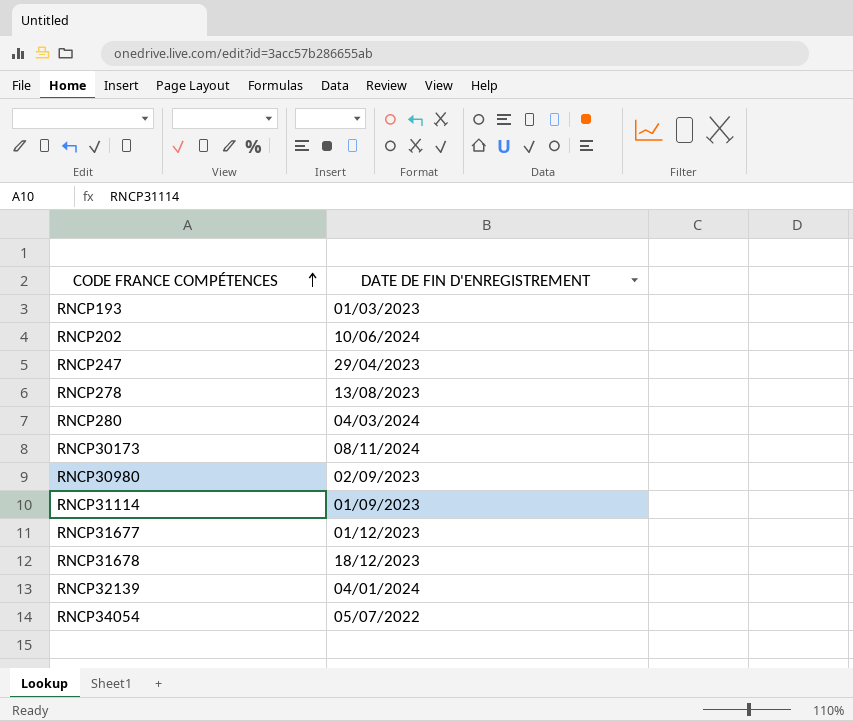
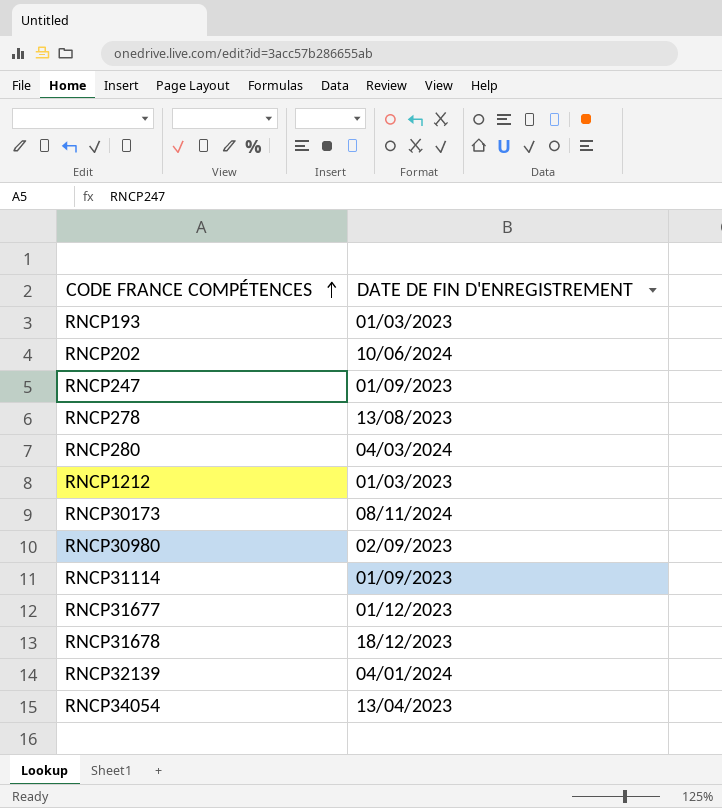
RNCP247 | DATE DE FIN D'ENREGISTREMENT: 29/04/2023 -> 01/09/2023
row RNCP1212: none -> 01/03/2023
RNCP34054 | DATE DE FIN D'ENREGISTREMENT: 05/07/2022 -> 13/04/2023

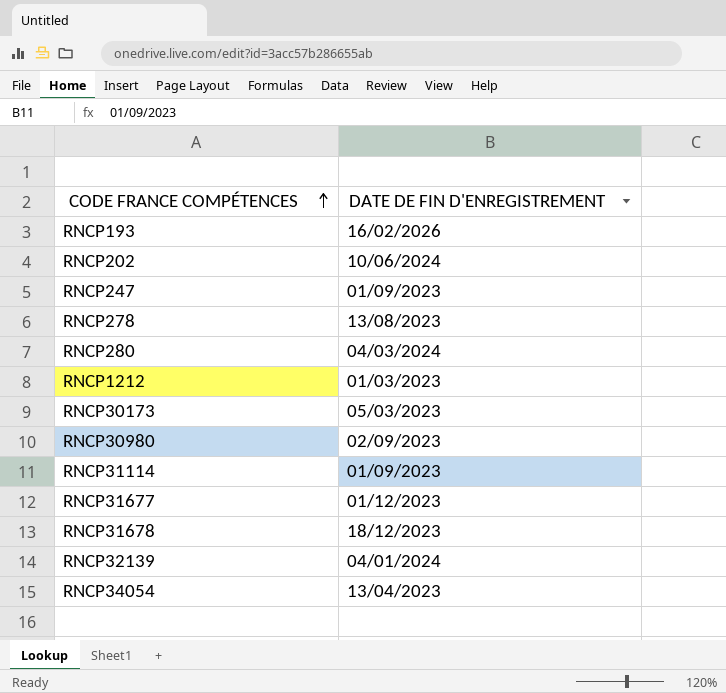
RNCP193 | DATE DE FIN D'ENREGISTREMENT: 01/03/2023 -> 16/02/2026
RNCP30173 | DATE DE FIN D'ENREGISTREMENT: 08/11/2024 -> 05/03/2023

